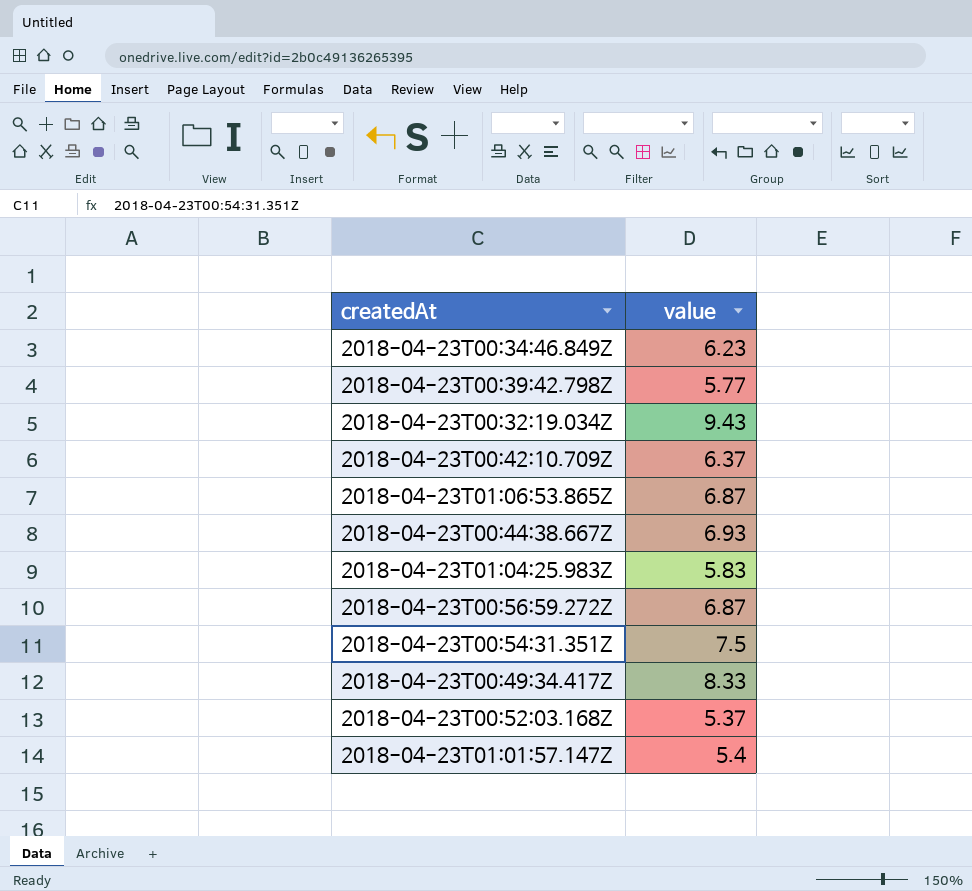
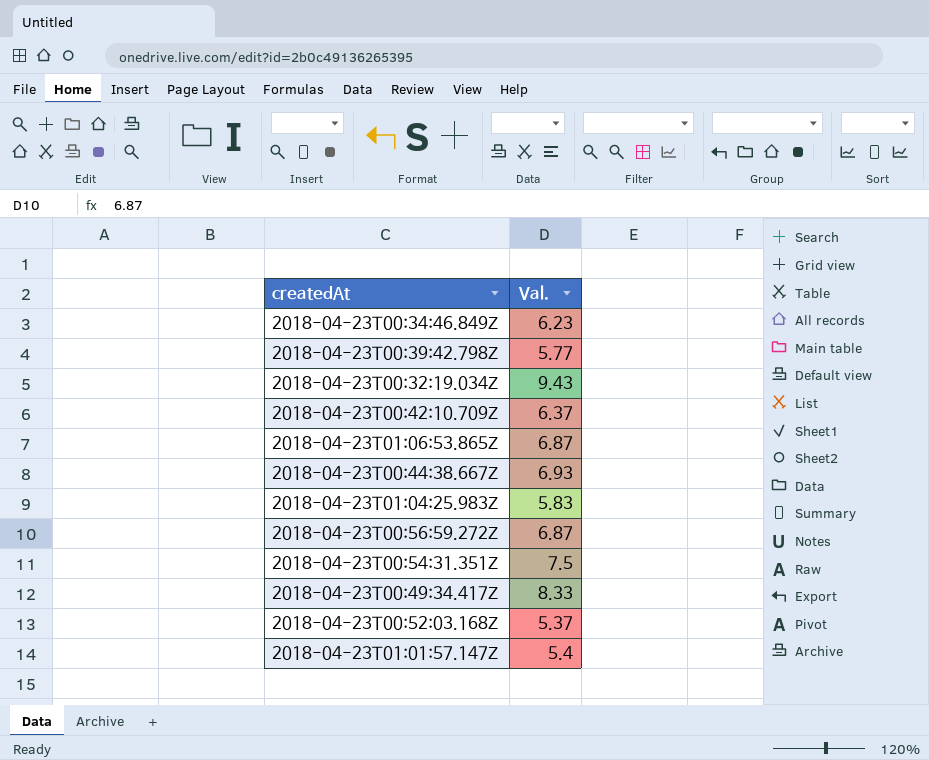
column name: value -> Val.

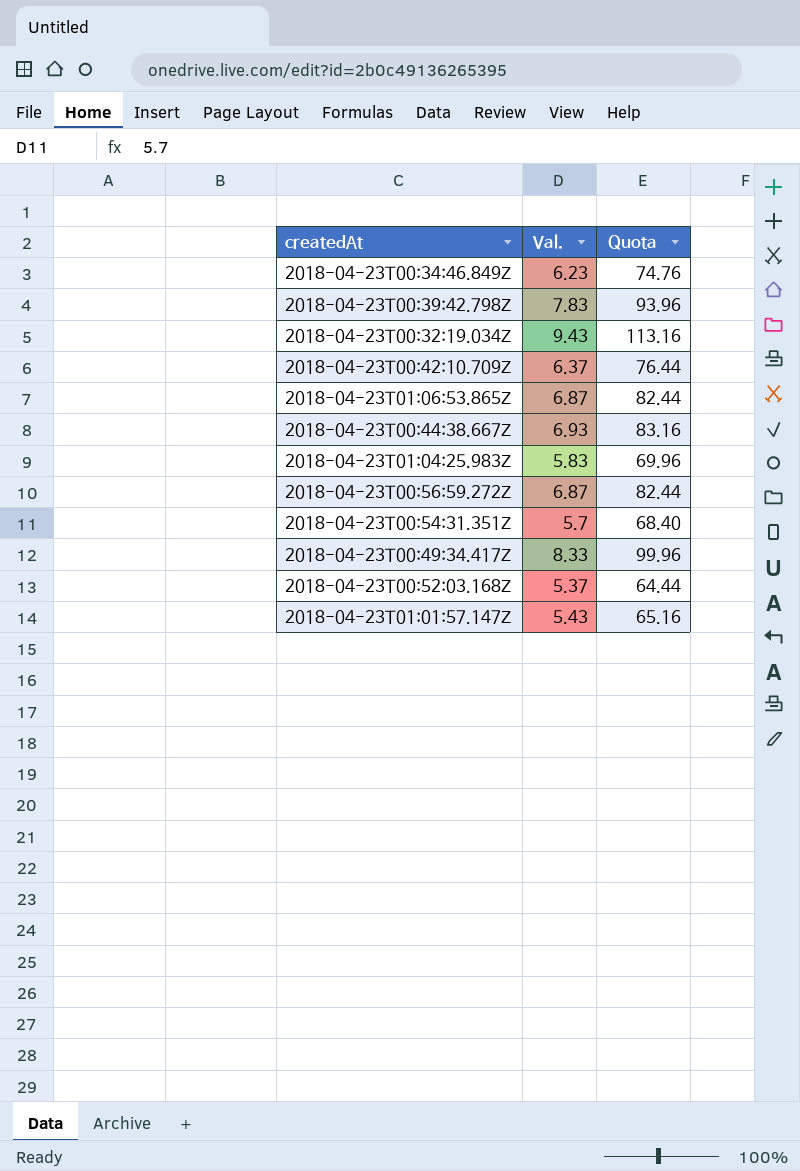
column Quota | formula: none -> [Val.] * 12
2018-04-23T00:39:42.798Z | Val.: 5.77 -> 7.83
2018-04-23T00:54:31.351Z | Val.: 7.5 -> 5.7
2018-04-23T01:01:57.147Z | Val.: 5.4 -> 5.43

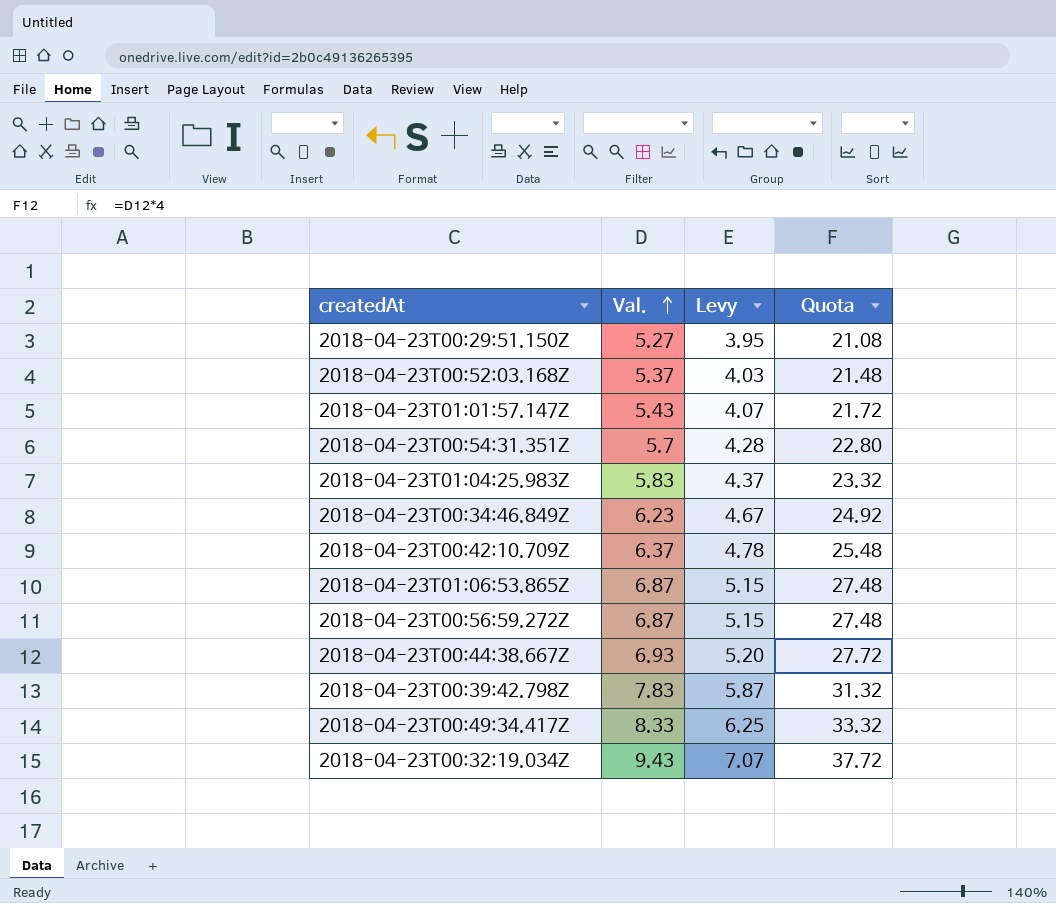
row order: none -> Val. ascending
column Levy | formula: none -> [Val.] * 0.75
column Quota | formula: [Val.] * 12 -> [Val.] * 4
row 2018-04-23T00:29:51.150Z: none -> 5.27 | 3.95 | 21.08

